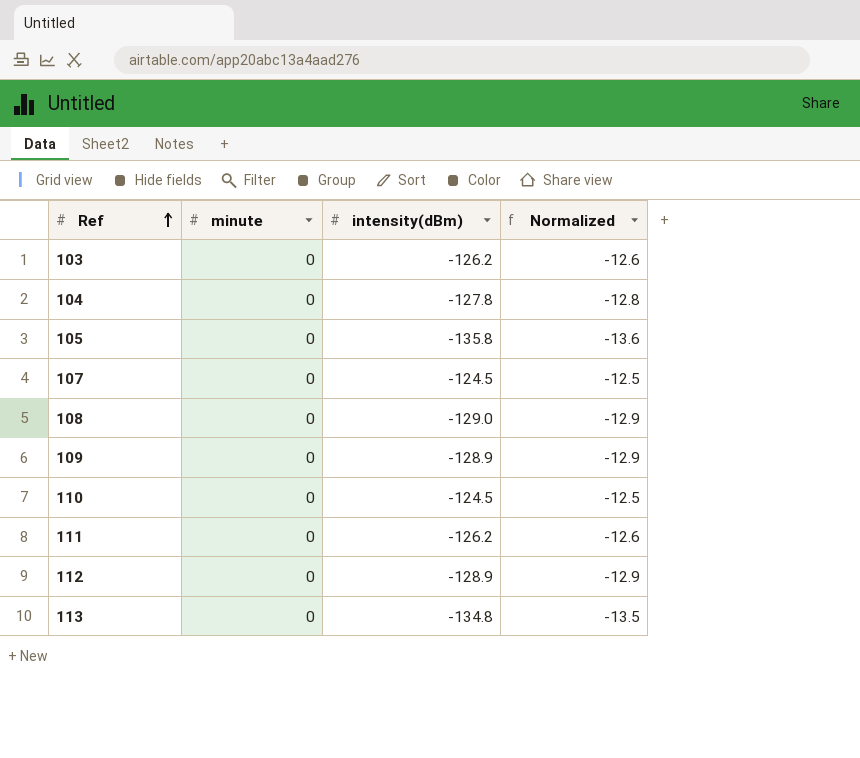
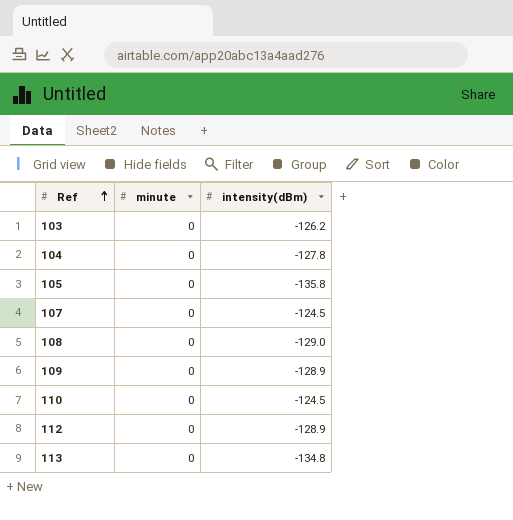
column Normalized | formula: [intensity(dBm)] * 0.1 -> none
row 111: 0 | -126.2 | -12.6 -> none

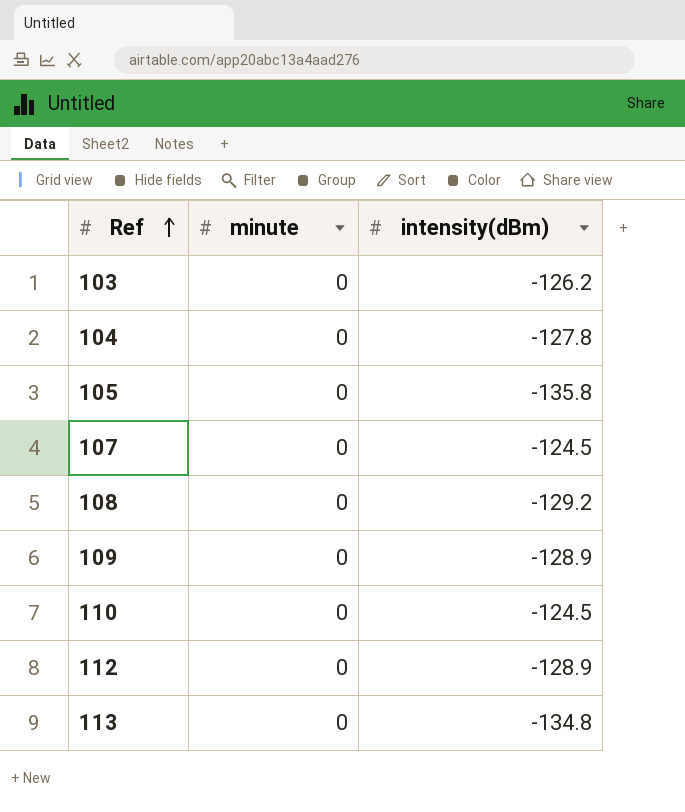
108 | intensity(dBm): -129.0 -> -129.2

